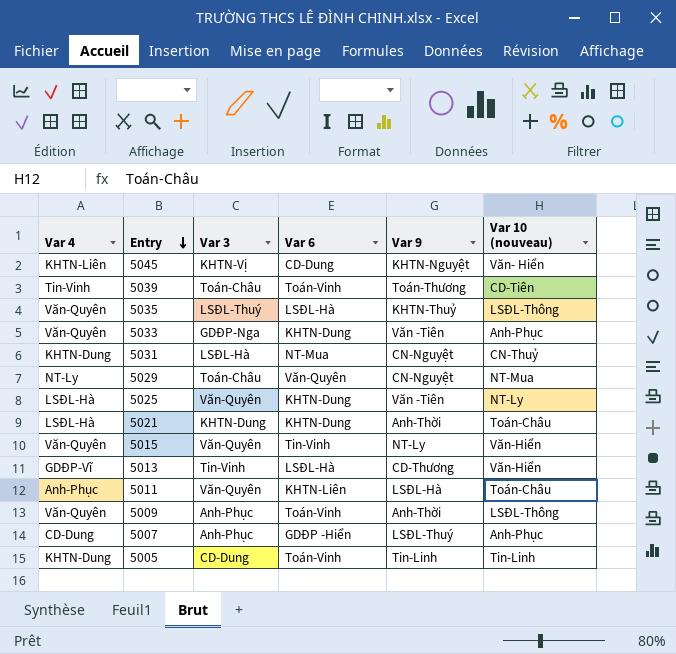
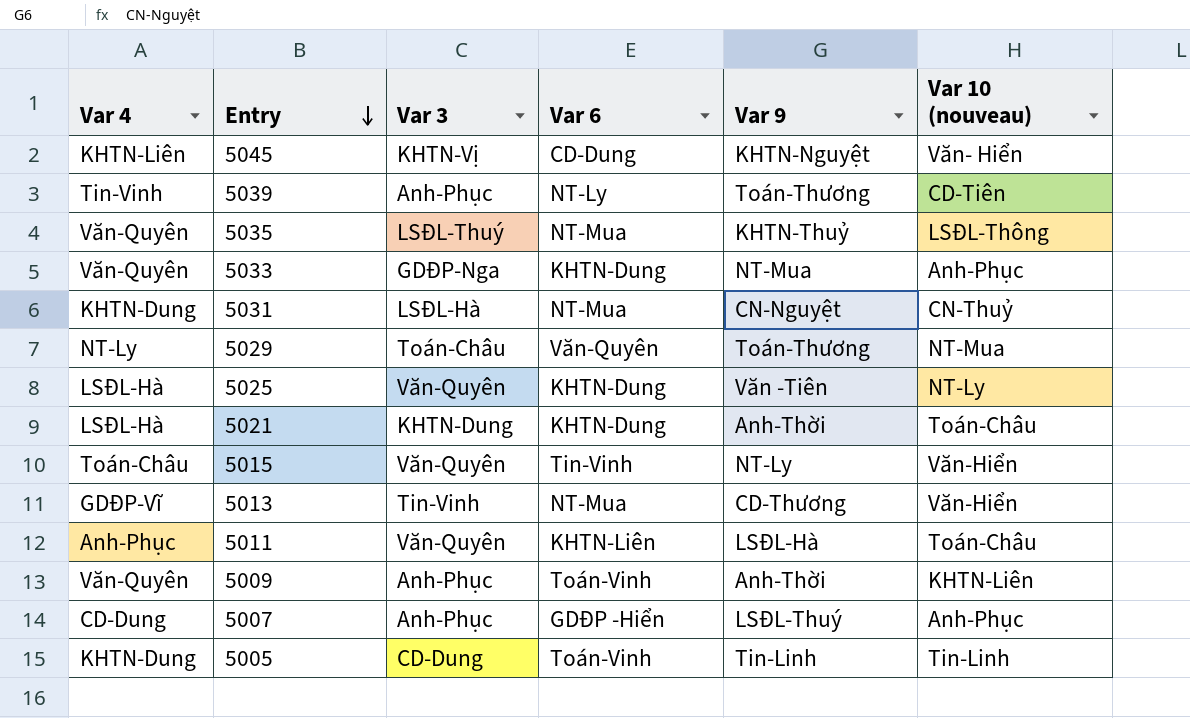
5039 | Var 3: Toán-Châu -> Anh-Phục
5039 | Var 6: Toán-Vinh -> NT-Ly
5035 | Var 6: LSĐL-Hà -> NT-Mua
5033 | Var 9: Văn -Tiên -> NT-Mua
5029 | Var 9: CN-Nguyệt -> Toán-Thương
5015 | Var 4: Văn-Quyên -> Toán-Châu
5013 | Var 6: LSĐL-Hà -> NT-Mua
5009 | Var 10 (nouveau): LSĐL-Thông -> KHTN-Liên

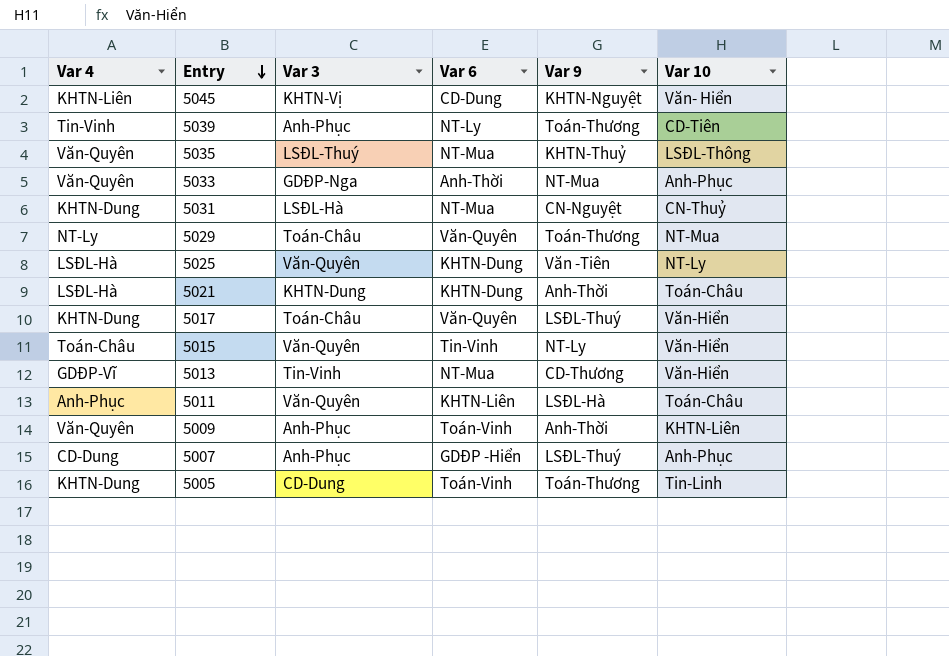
column name: Var 10 (nouveau) -> Var 10
5033 | Var 6: KHTN-Dung -> Anh-Thời
row 5017: none -> KHTN-Dung | Toán-Châu | Văn-Quyên | LSĐL-Thuý | Văn-Hiển
5005 | Var 9: Tin-Linh -> Toán-Thương

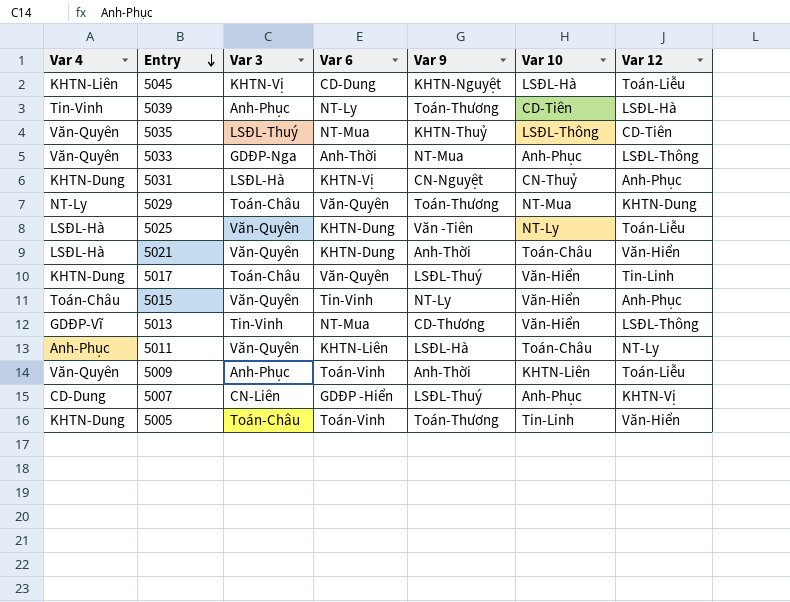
column Var 12 | position: none -> 7
5045 | Var 10: Văn- Hiển -> LSĐL-Hà
5031 | Var 6: NT-Mua -> KHTN-Vị
5021 | Var 3: KHTN-Dung -> Văn-Quyên
5007 | Var 3: Anh-Phục -> CN-Liên
5005 | Var 3: CD-Dung -> Toán-Châu

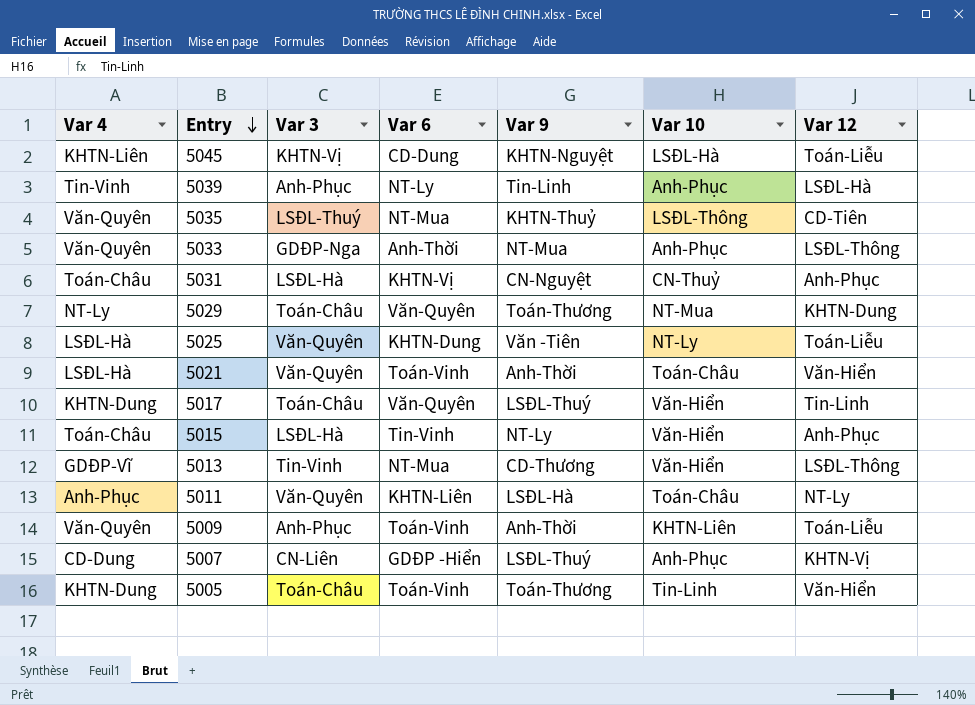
5039 | Var 9: Toán-Thương -> Tin-Linh
5039 | Var 10: CD-Tiên -> Anh-Phục
5031 | Var 4: KHTN-Dung -> Toán-Châu
5021 | Var 6: KHTN-Dung -> Toán-Vinh
5015 | Var 3: Văn-Quyên -> LSĐL-Hà

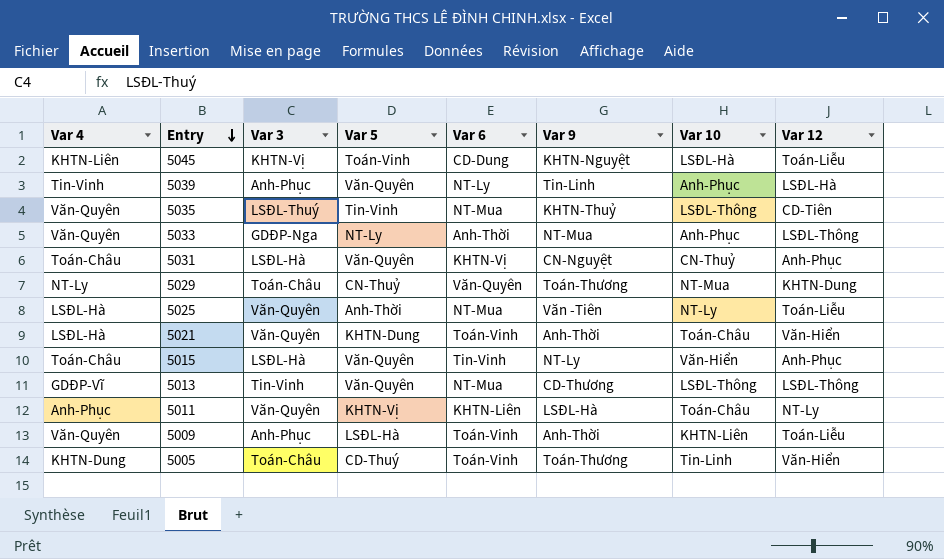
column Var 5 | position: none -> 4
row 5017: KHTN-Dung | Toán-Châu | Văn-Quyên | LSĐL-Thuý | Văn-Hiển | Tin-Linh -> none
row 5007: CD-Dung | CN-Liên | GDĐP -Hiển | LSĐL-Thuý | Anh-Phục | KHTN-Vị -> none
5025 | Var 6: KHTN-Dung -> NT-Mua
5013 | Var 10: Văn-Hiển -> LSĐL-Thông

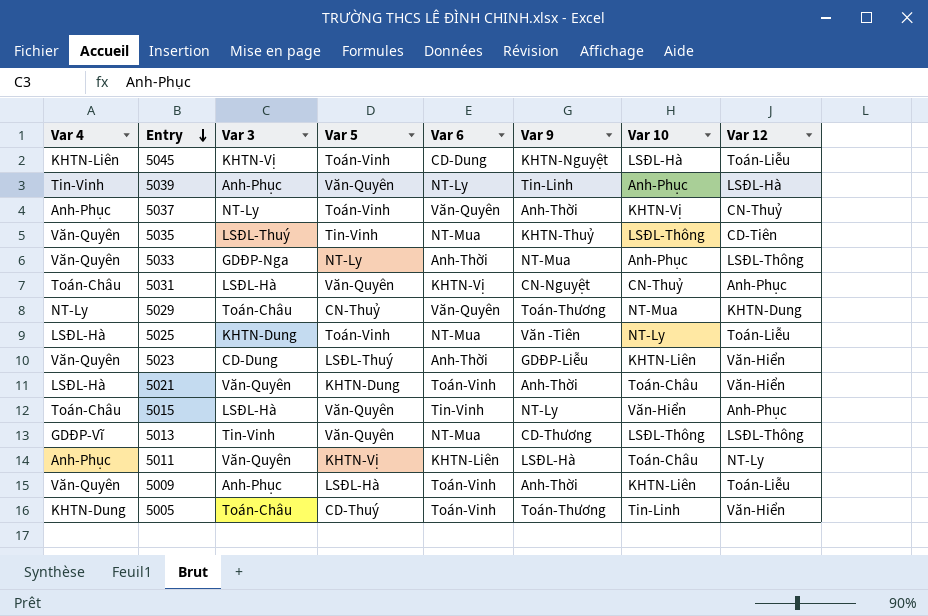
row 5037: none -> Anh-Phục | NT-Ly | Toán-Vinh | Văn-Quyên | Anh-Thời | KHTN-Vị | CN-Thuỷ
5025 | Var 3: Văn-Quyên -> KHTN-Dung
5025 | Var 5: Anh-Thời -> Toán-Vinh
row 5023: none -> Văn-Quyên | CD-Dung | LSĐL-Thuý | Anh-Thời | GDĐP-Liễu | KHTN-Liên | Văn-Hiển

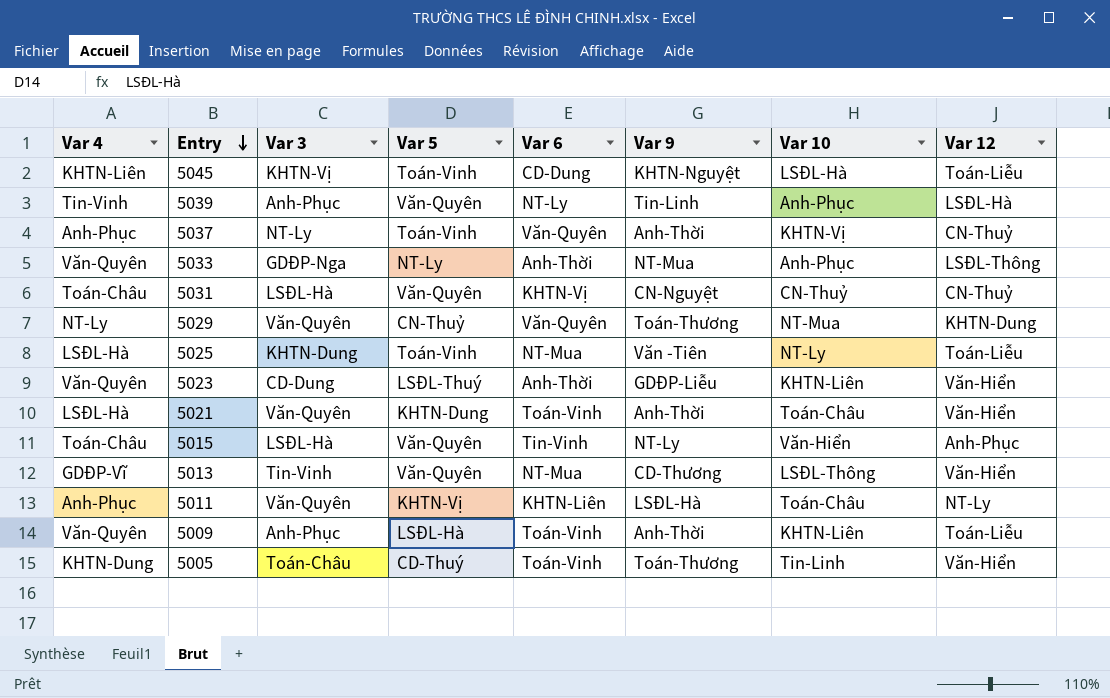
row 5035: Văn-Quyên | LSĐL-Thuý | Tin-Vinh | NT-Mua | KHTN-Thuỷ | LSĐL-Thông | CD-Tiên -> none
5031 | Var 12: Anh-Phục -> CN-Thuỷ
5029 | Var 3: Toán-Châu -> Văn-Quyên
5013 | Var 12: LSĐL-Thông -> Văn-Hiển

